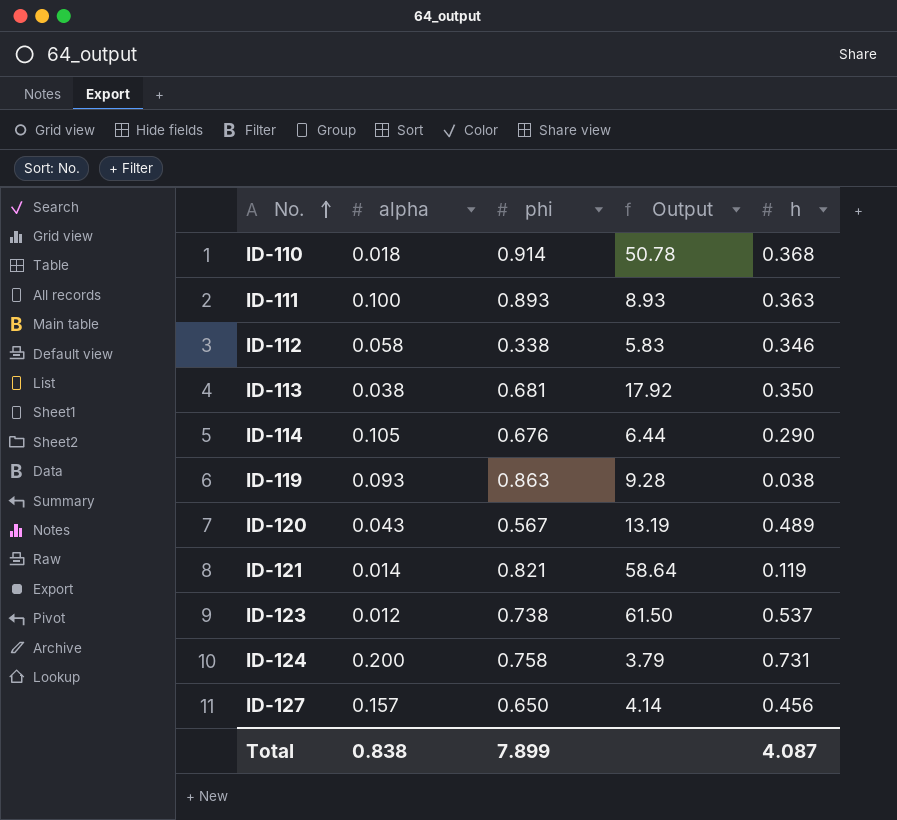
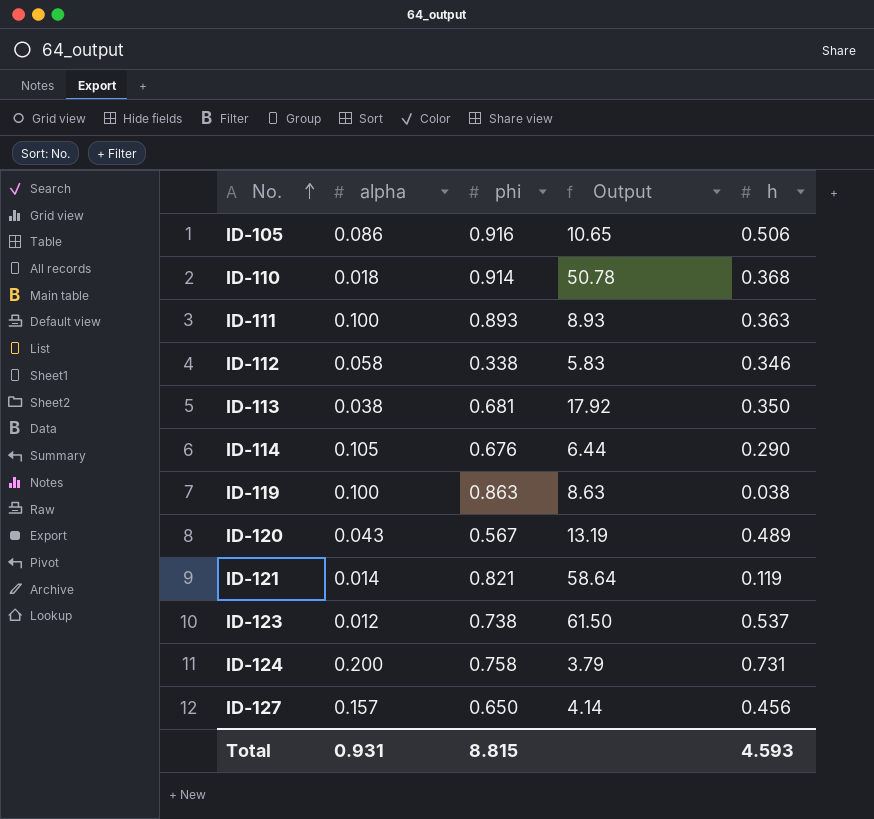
row ID-105: none -> 0.086 | 0.916 | 10.65 | 0.506
ID-119 | alpha: 0.093 -> 0.100
ID-119 | Output: 9.28 -> 8.63
Total | alpha: 0.838 -> 0.931
Total | phi: 7.899 -> 8.815
Total | h: 4.087 -> 4.593

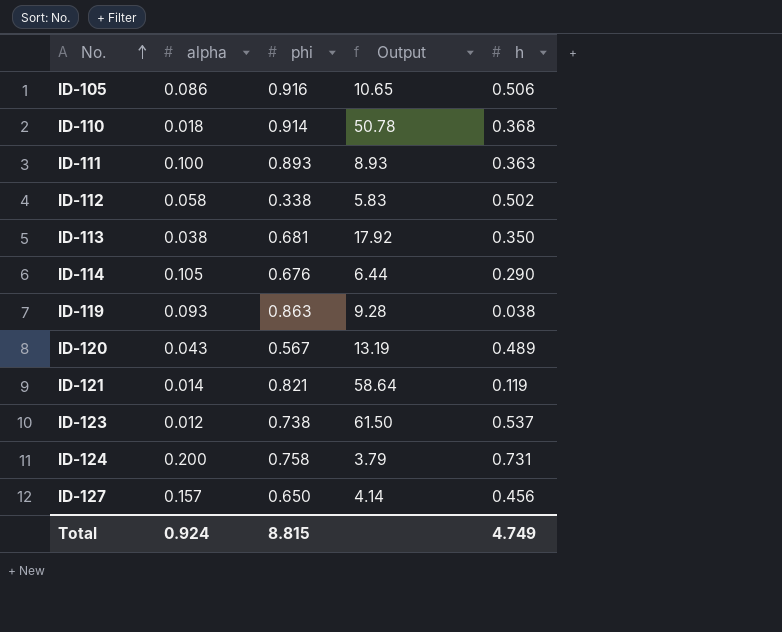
ID-112 | h: 0.346 -> 0.502
ID-119 | alpha: 0.100 -> 0.093
ID-119 | Output: 8.63 -> 9.28
Total | alpha: 0.931 -> 0.924
Total | h: 4.593 -> 4.749

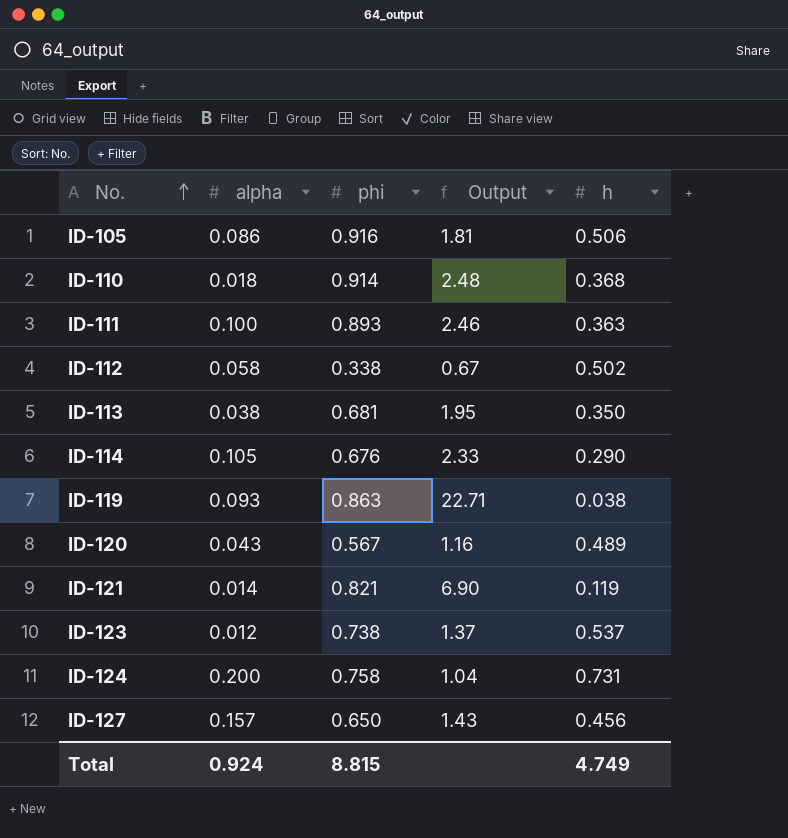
column Output | formula: [phi] / [alpha] -> [phi] / [h]

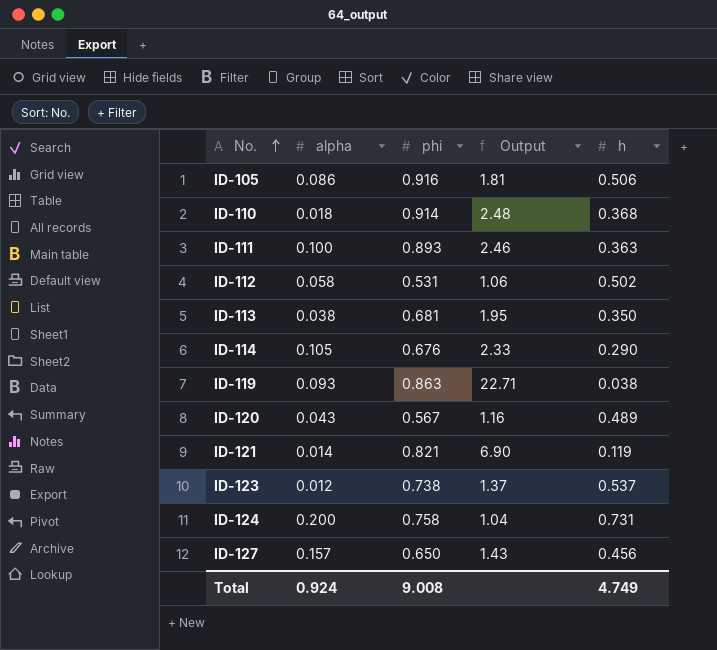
ID-112 | phi: 0.338 -> 0.531
ID-112 | Output: 0.67 -> 1.06
Total | phi: 8.815 -> 9.008

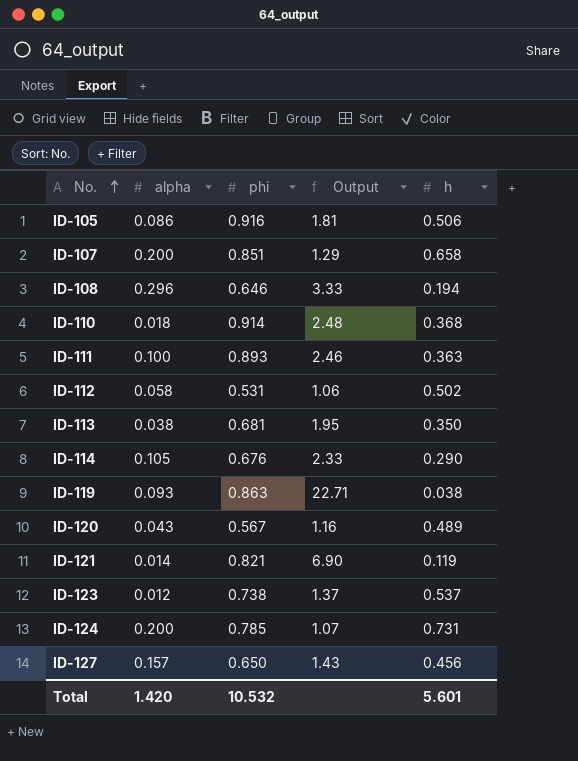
row ID-107: none -> 0.200 | 0.851 | 1.29 | 0.658
row ID-108: none -> 0.296 | 0.646 | 3.33 | 0.194
ID-124 | phi: 0.758 -> 0.785
ID-124 | Output: 1.04 -> 1.07
Total | alpha: 0.924 -> 1.420
Total | phi: 9.008 -> 10.532
Total | h: 4.749 -> 5.601

